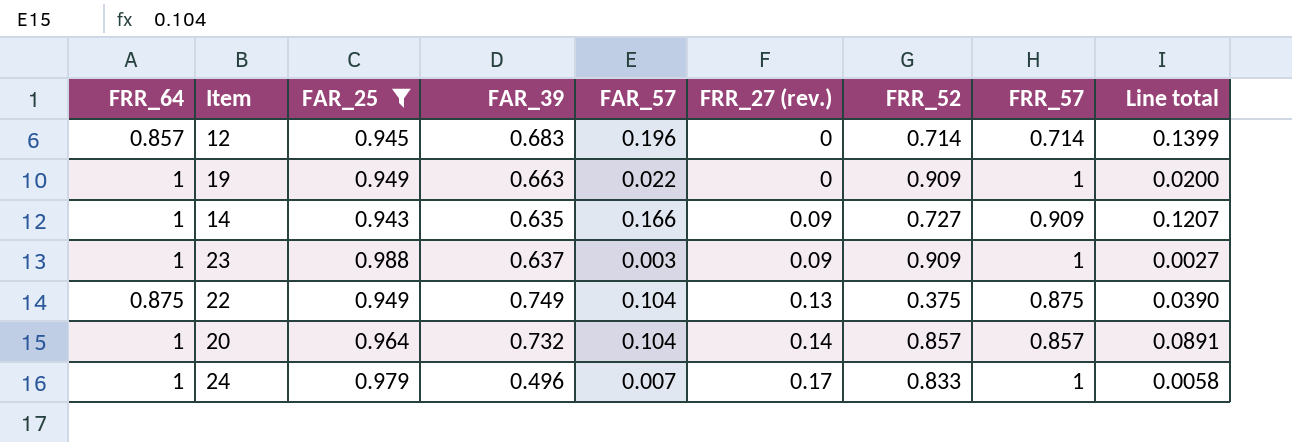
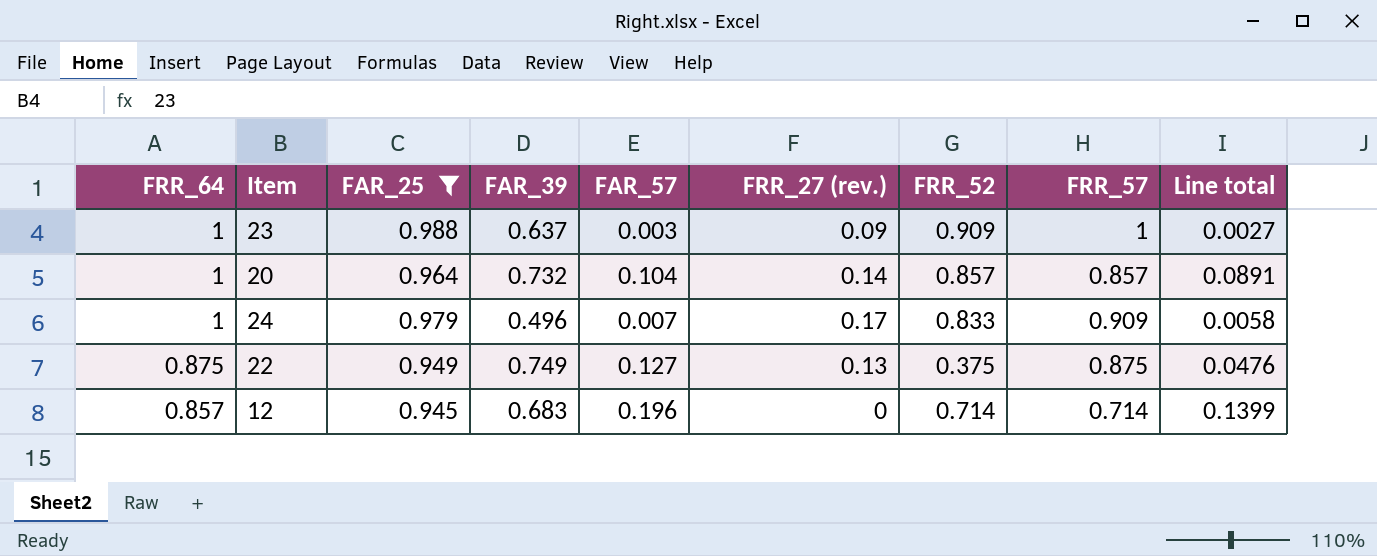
row order: FRR_27 (rev.) ascending -> FRR_64 descending
row 19: 1 | 0.949 | 0.663 | 0.022 | 0 | 0.909 | 1 | 0.0200 -> none
row 14: 1 | 0.943 | 0.635 | 0.166 | 0.09 | 0.727 | 0.909 | 0.1207 -> none
24 | FRR_57: 1 -> 0.909
22 | FAR_57: 0.104 -> 0.127
22 | Line total: 0.0390 -> 0.0476

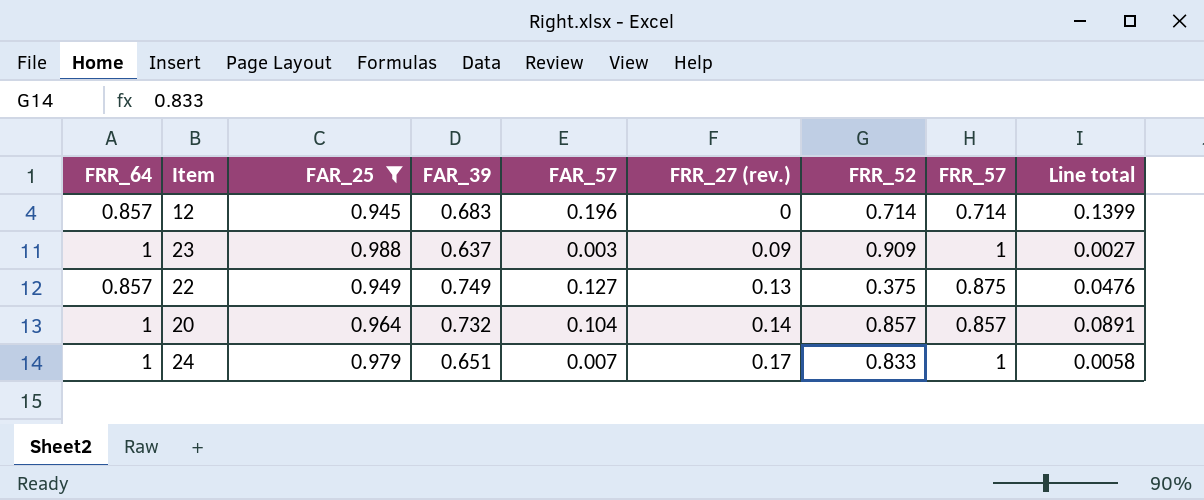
row order: FRR_64 descending -> FRR_27 (rev.) ascending
22 | FRR_64: 0.875 -> 0.857
24 | FAR_39: 0.496 -> 0.651
24 | FRR_57: 0.909 -> 1

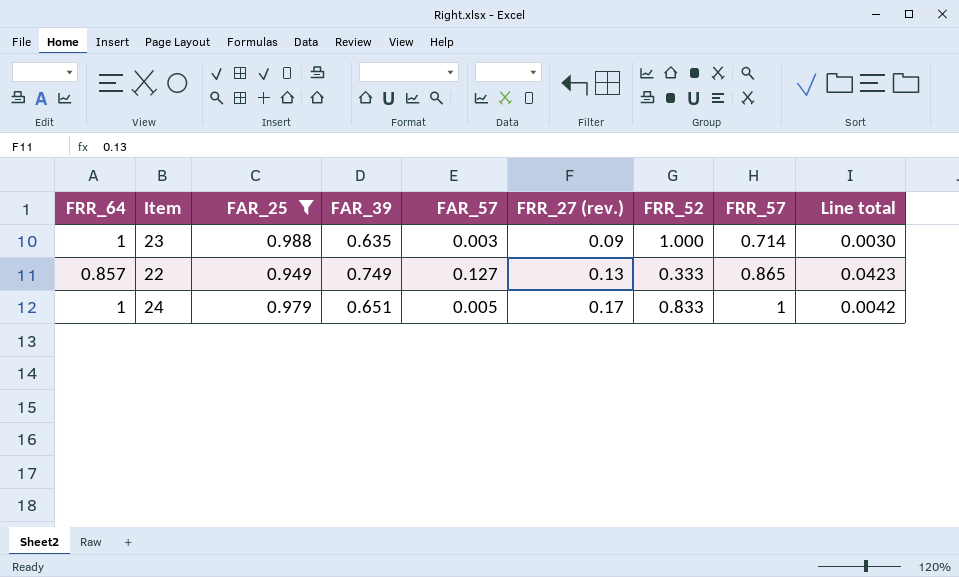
row 12: 0.857 | 0.945 | 0.683 | 0.196 | 0 | 0.714 | 0.714 | 0.1399 -> none
row 20: 1 | 0.964 | 0.732 | 0.104 | 0.14 | 0.857 | 0.857 | 0.0891 -> none
23 | FAR_39: 0.637 -> 0.635
23 | FRR_52: 0.909 -> 1.000
23 | FRR_57: 1 -> 0.714
23 | Line total: 0.0027 -> 0.0030
22 | FRR_52: 0.375 -> 0.333
22 | FRR_57: 0.875 -> 0.865
22 | Line total: 0.0476 -> 0.0423
24 | FAR_57: 0.007 -> 0.005
24 | Line total: 0.0058 -> 0.0042

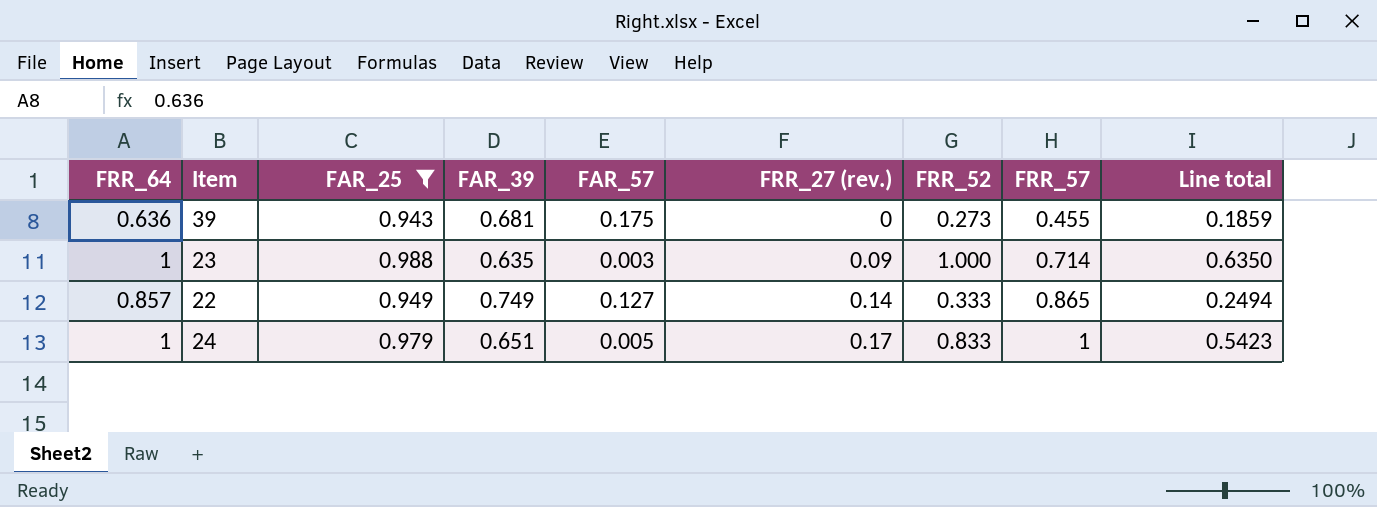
column Line total | formula: [FAR_57] * [FRR_52] -> [FAR_39] * [FRR_52]
row 39: none -> 0.636 | 0.943 | 0.681 | 0.175 | 0 | 0.273 | 0.455 | 0.1859
22 | FRR_27 (rev.): 0.13 -> 0.14

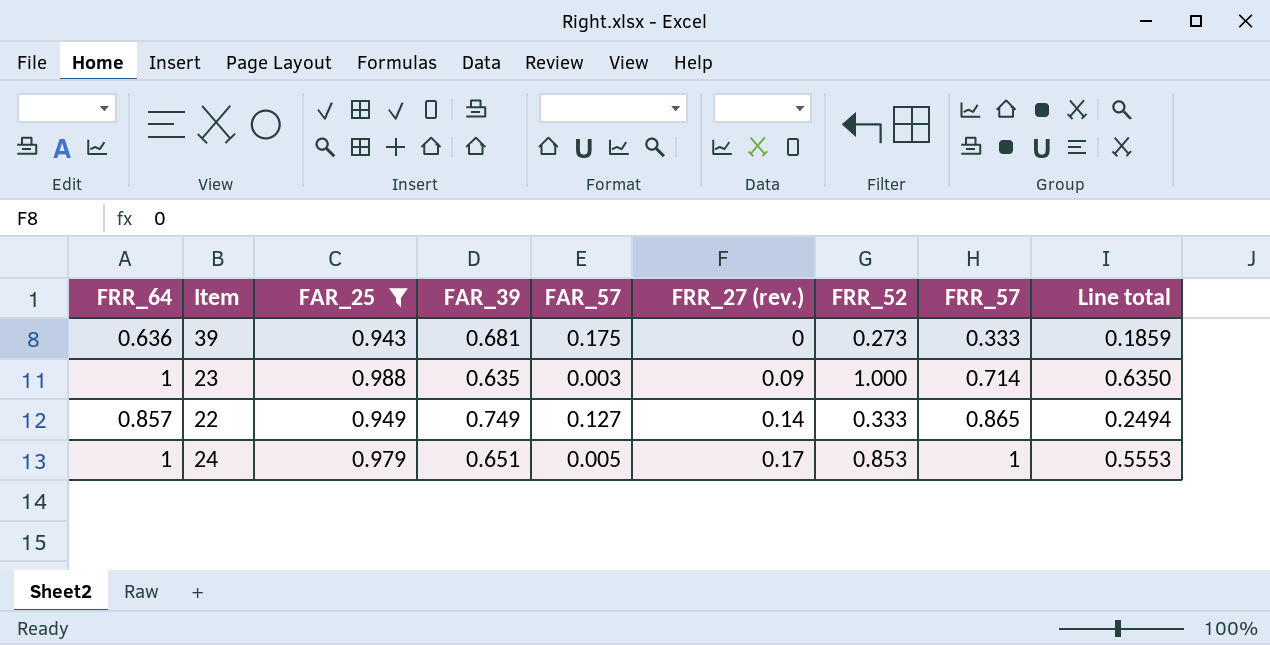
39 | FRR_57: 0.455 -> 0.333
24 | FRR_52: 0.833 -> 0.853
24 | Line total: 0.5423 -> 0.5553

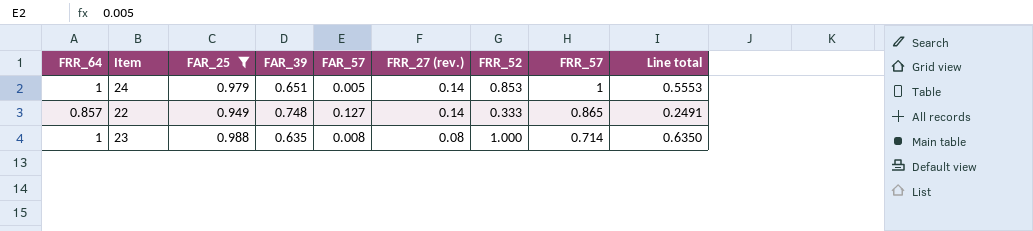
row order: FRR_27 (rev.) ascending -> FRR_27 (rev.) descending
row 39: 0.636 | 0.943 | 0.681 | 0.175 | 0 | 0.273 | 0.333 | 0.1859 -> none
24 | FRR_27 (rev.): 0.17 -> 0.14
22 | FAR_39: 0.749 -> 0.748
22 | Line total: 0.2494 -> 0.2491
23 | FAR_57: 0.003 -> 0.008
23 | FRR_27 (rev.): 0.09 -> 0.08

